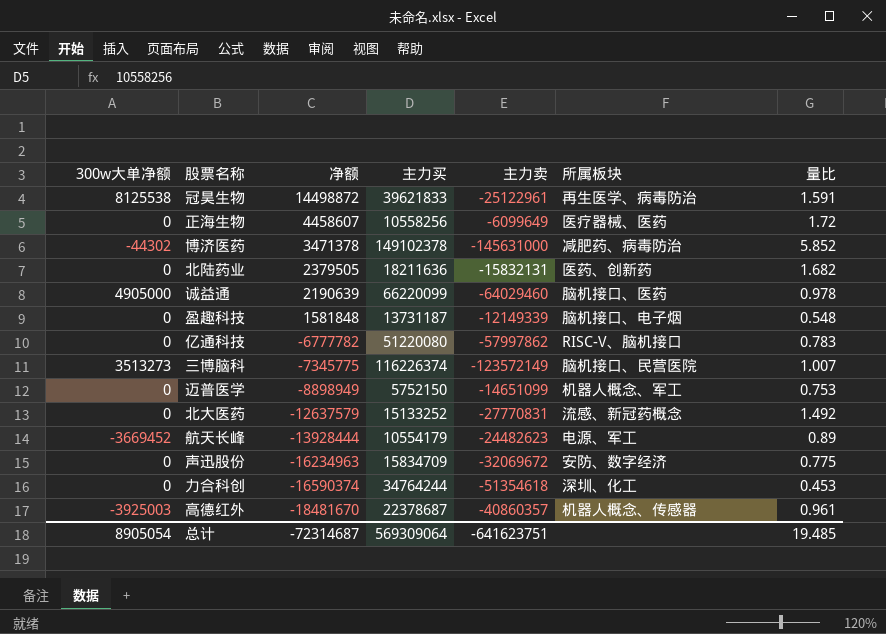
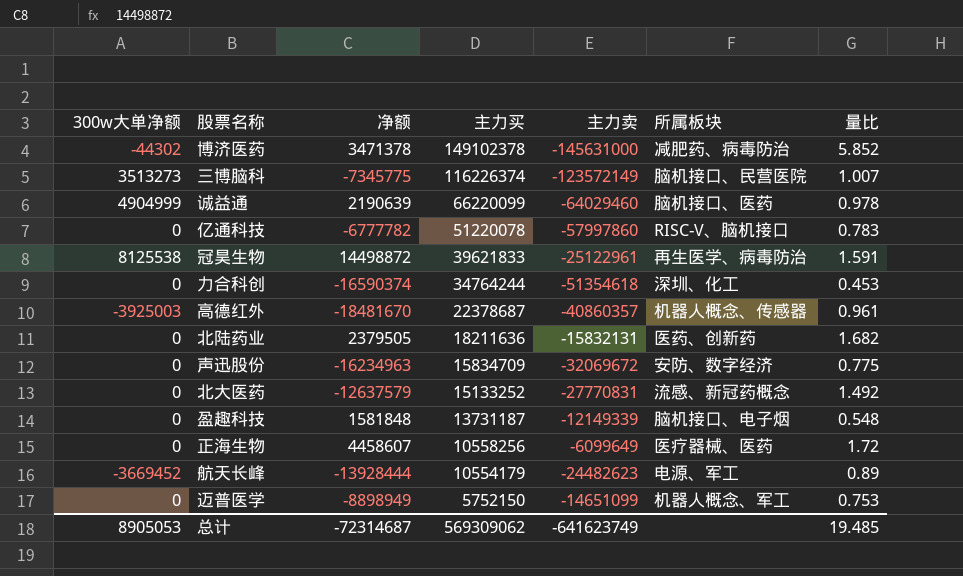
row order: 净额 descending -> 主力买 descending
诚益通 | 300w大单净额: 4905000 -> 4904999
亿通科技 | 主力买: 51220080 -> 51220078
亿通科技 | 主力卖: -57997862 -> -57997860
总计 | 300w大单净额: 8905054 -> 8905053
总计 | 主力买: 569309064 -> 569309062
总计 | 主力卖: -641623751 -> -641623749

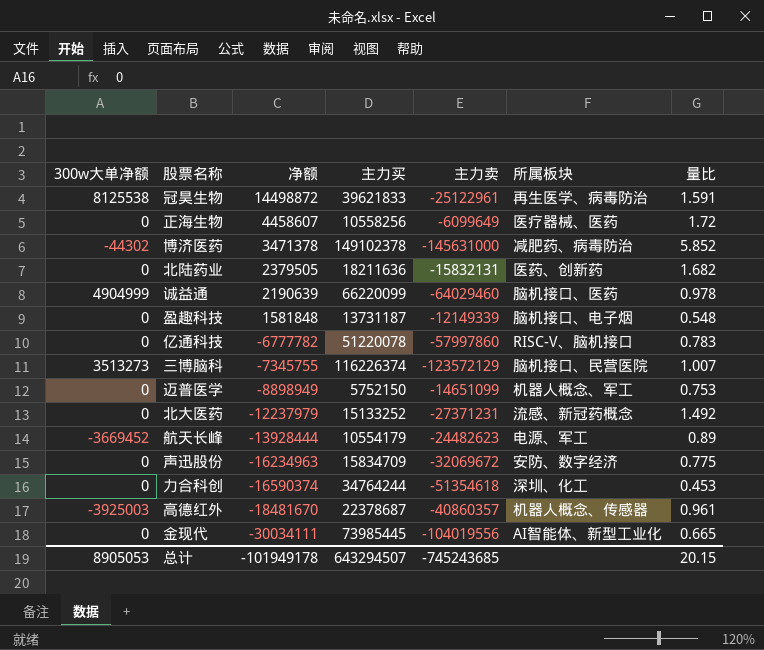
row order: 主力买 descending -> 净额 descending
三博脑科 | 净额: -7345775 -> -7345755
三博脑科 | 主力卖: -123572149 -> -123572129
北大医药 | 净额: -12637579 -> -12237979
北大医药 | 主力卖: -27770831 -> -27371231
row 金现代: none -> 0 | -30034111 | 73985445 | -104019556 | AI智能体、新型工业化 | 0.665
总计 | 净额: -72314687 -> -101949178
总计 | 主力买: 569309062 -> 643294507
总计 | 主力卖: -641623749 -> -745243685
总计 | 量比: 19.485 -> 20.15

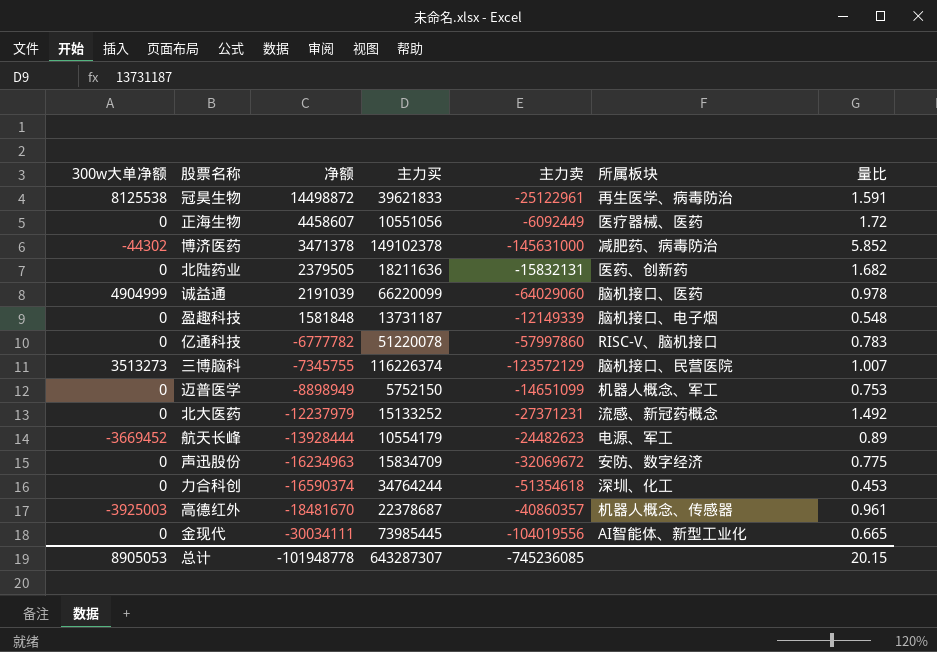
正海生物 | 主力买: 10558256 -> 10551056
正海生物 | 主力卖: -6099649 -> -6092449
诚益通 | 净额: 2190639 -> 2191039
诚益通 | 主力卖: -64029460 -> -64029060
总计 | 净额: -101949178 -> -101948778
总计 | 主力买: 643294507 -> 643287307
总计 | 主力卖: -745243685 -> -745236085

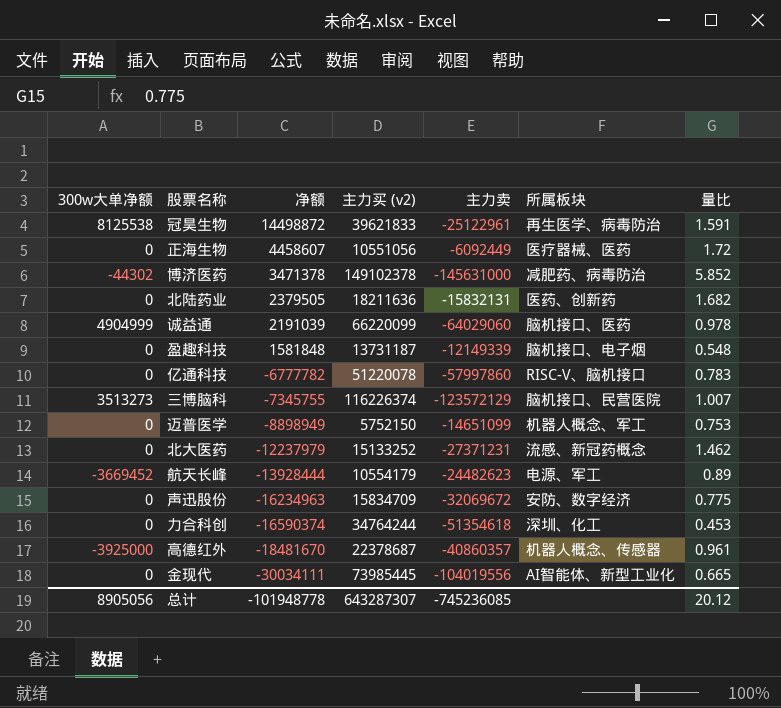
column name: 主力买 -> 主力买 (v2)
北大医药 | 量比: 1.492 -> 1.462
高德红外 | 300w大单净额: -3925003 -> -3925000
总计 | 300w大单净额: 8905053 -> 8905056
总计 | 量比: 20.15 -> 20.12

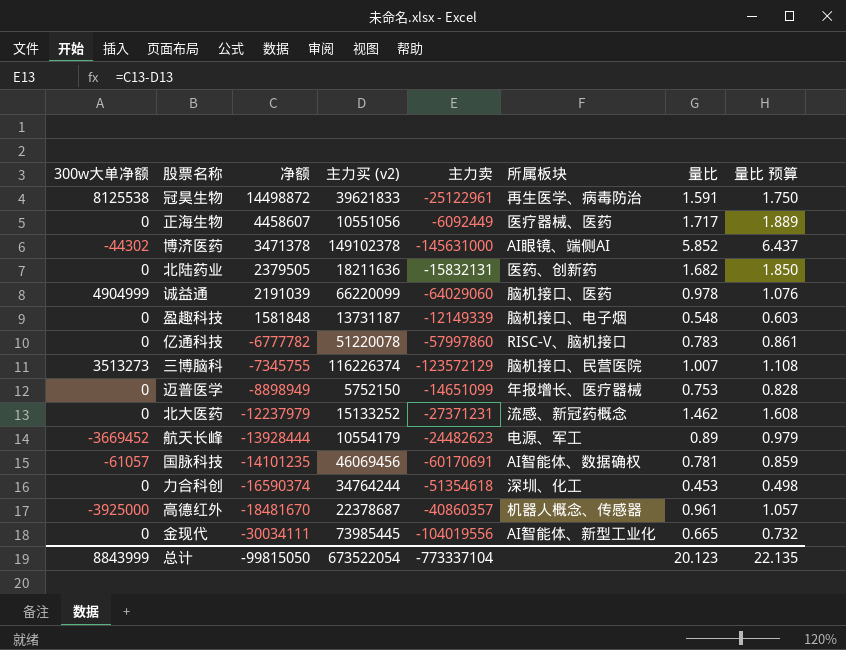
column 量比 预算 | formula: none -> [量比] * 1.1
row 声迅股份: 0 | -16234963 | 15834709 | -32069672 | 安防、数字经济 | 0.775 -> none
正海生物 | 量比: 1.72 -> 1.717
博济医药 | 所属板块: 减肥药、病毒防治 -> AI眼镜、端侧AI
迈普医学 | 所属板块: 机器人概念、军工 -> 年报增长、医疗器械
row 国脉科技: none -> -61057 | -14101235 | 46069456 | -60170691 | AI智能体、数据确权 | 0.781 | 0.859
总计 | 300w大单净额: 8905056 -> 8843999
总计 | 净额: -101948778 -> -99815050
总计 | 主力买 (v2): 643287307 -> 673522054
总计 | 主力卖: -745236085 -> -773337104
总计 | 量比: 20.12 -> 20.123

